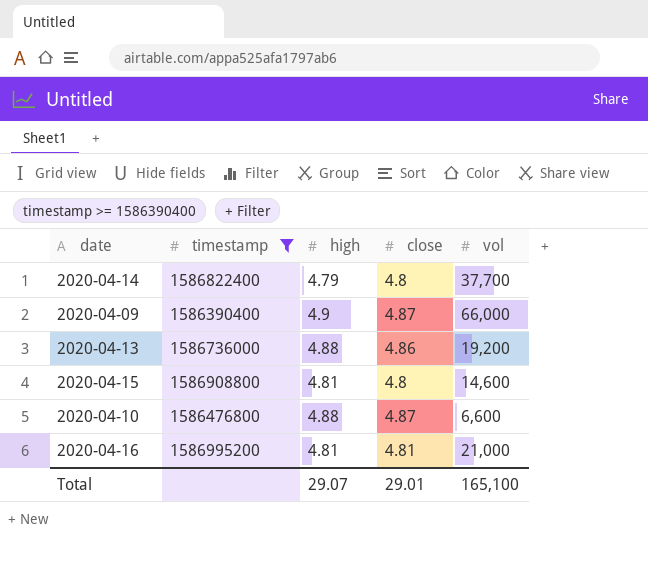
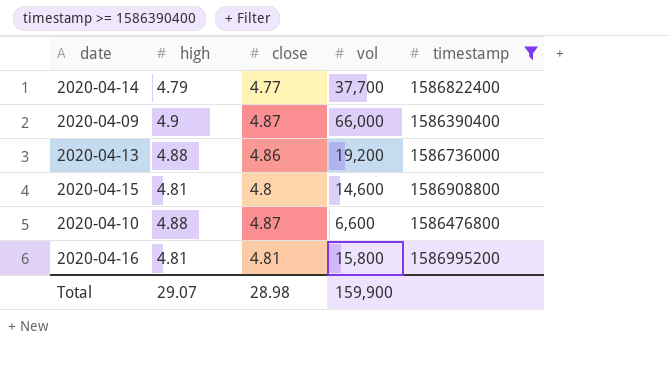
column timestamp | position: 2 -> 5
2020-04-14 | close: 4.8 -> 4.77
2020-04-16 | vol: 21,000 -> 15,800
Total | close: 29.01 -> 28.98
Total | vol: 165,100 -> 159,900

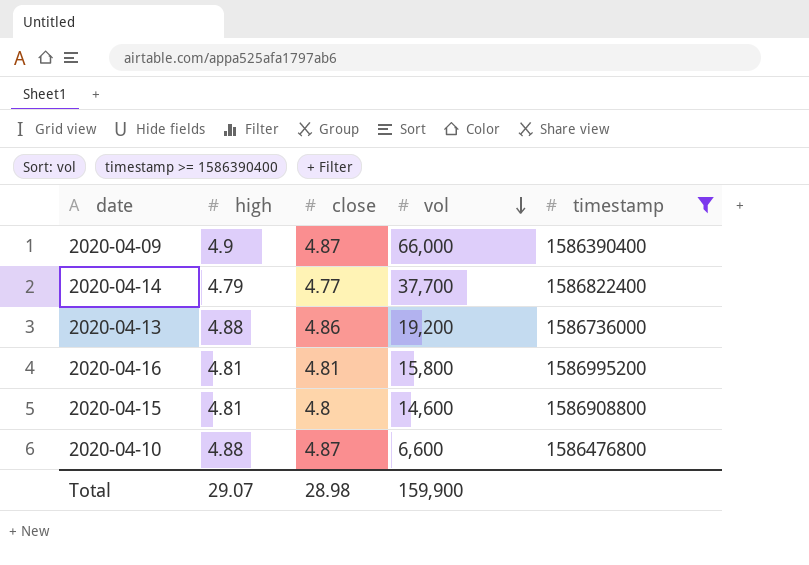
row order: none -> vol descending

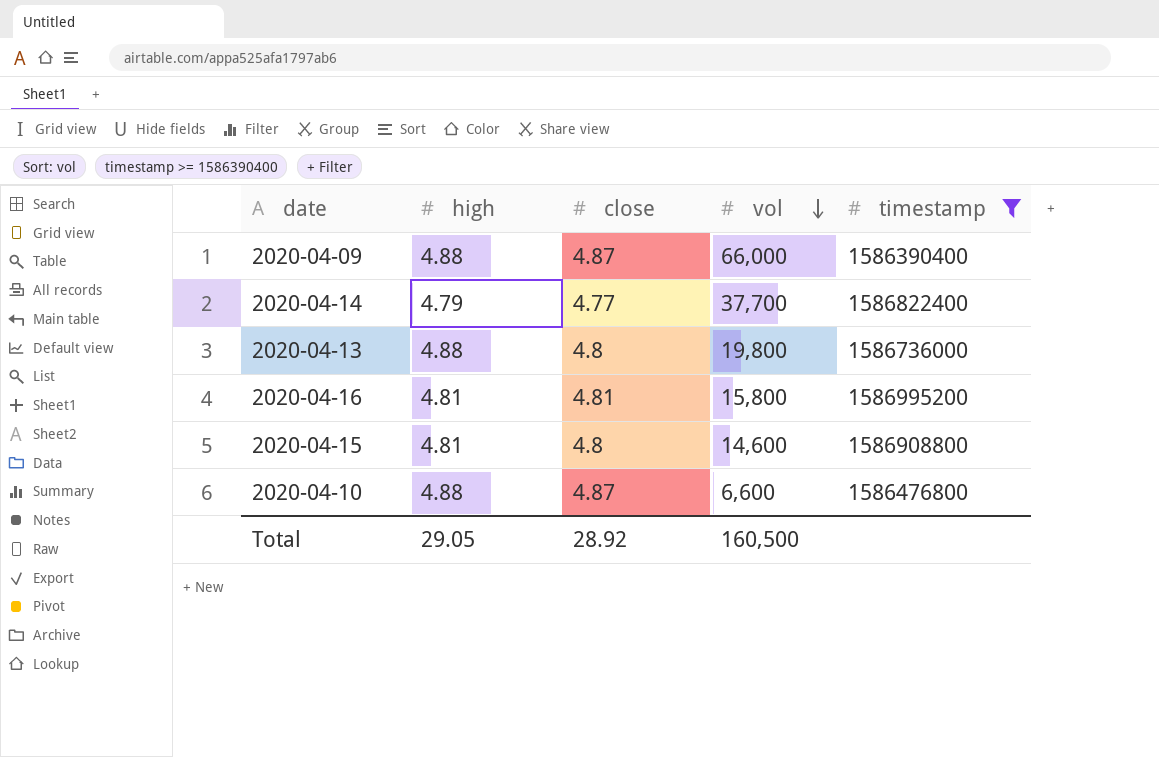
2020-04-09 | high: 4.9 -> 4.88
2020-04-13 | close: 4.86 -> 4.8
2020-04-13 | vol: 19,200 -> 19,800
Total | high: 29.07 -> 29.05
Total | close: 28.98 -> 28.92
Total | vol: 159,900 -> 160,500

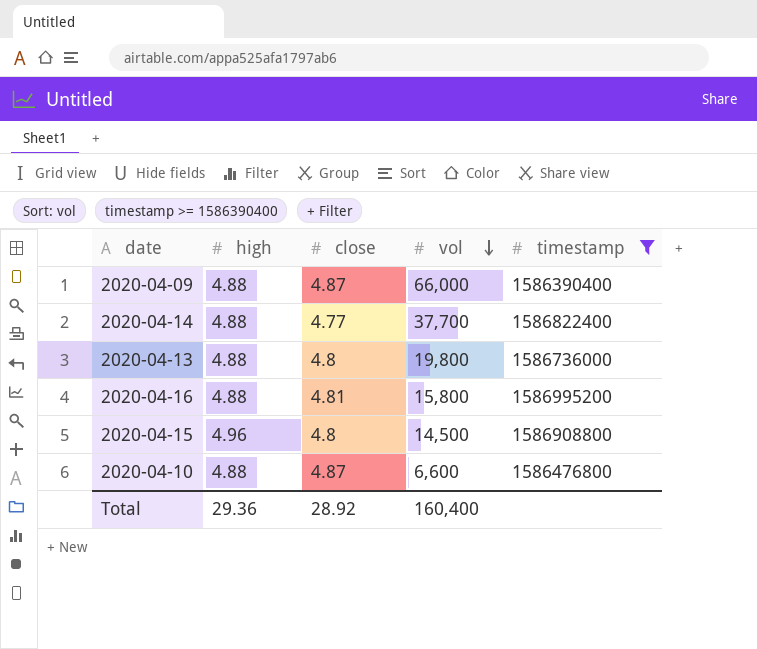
2020-04-14 | high: 4.79 -> 4.88
2020-04-16 | high: 4.81 -> 4.88
2020-04-15 | high: 4.81 -> 4.96
2020-04-15 | vol: 14,600 -> 14,500
Total | high: 29.05 -> 29.36
Total | vol: 160,500 -> 160,400

